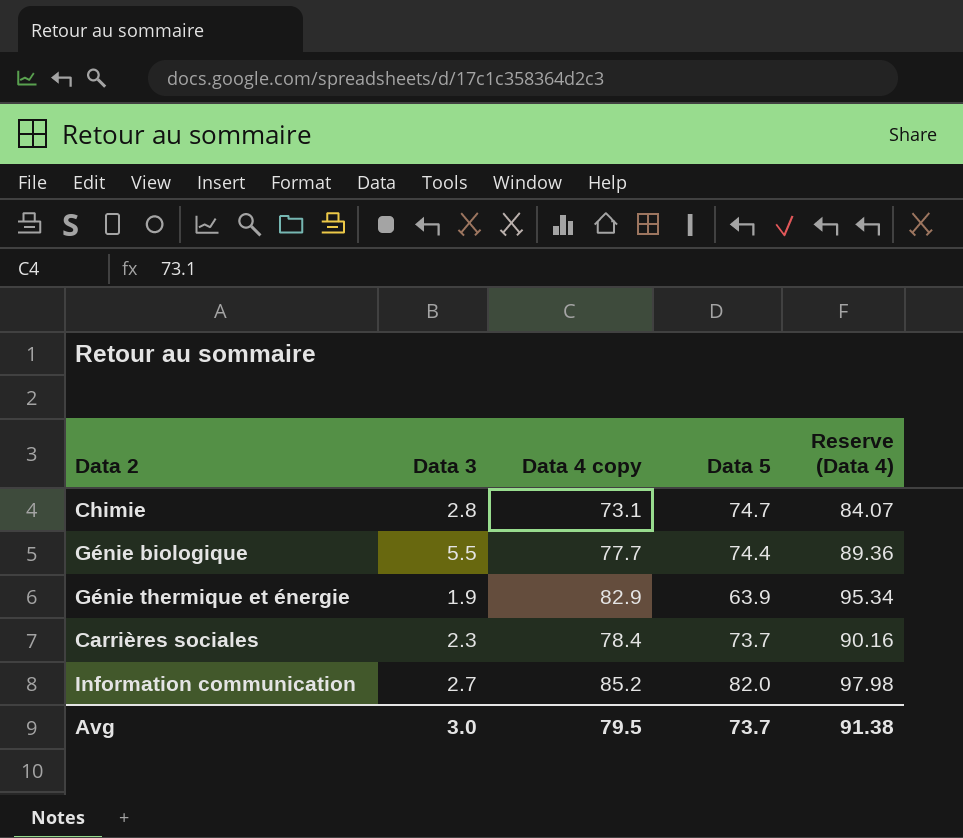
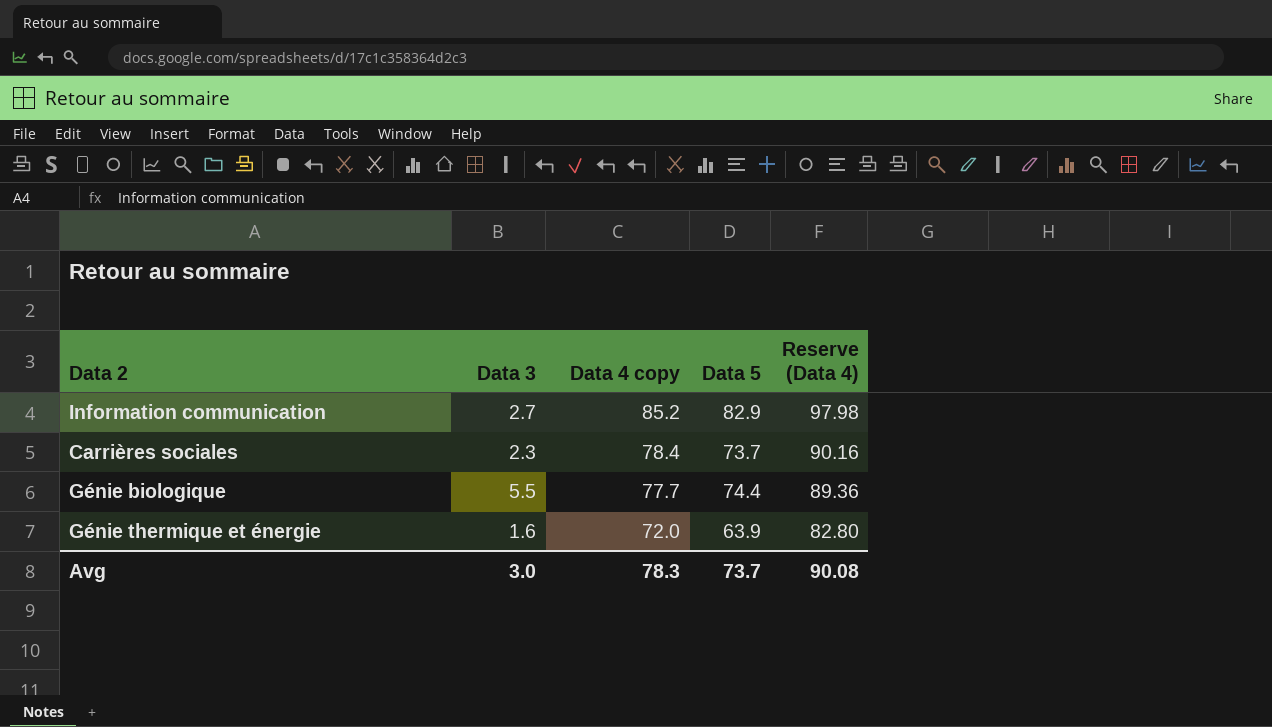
row order: none -> Data 4 copy descending
row Chimie: 2.8 | 73.1 | 74.7 | 84.07 -> none
Information communication | Data 5: 82.0 -> 82.9
Génie thermique et énergie | Data 3: 1.9 -> 1.6
Génie thermique et énergie | Data 4 copy: 82.9 -> 72.0
Génie thermique et énergie | Reserve (Data 4): 95.34 -> 82.80
Avg | Data 4 copy: 79.5 -> 78.3
Avg | Reserve (Data 4): 91.38 -> 90.08

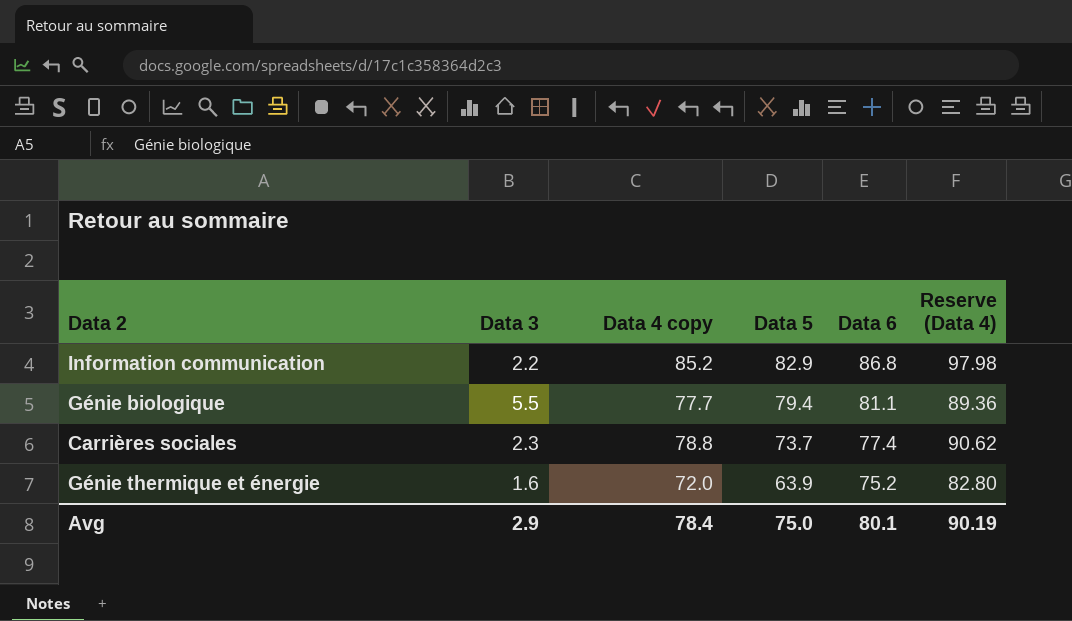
row order: Data 4 copy descending -> Data 5 descending
column Data 6 | position: none -> 5
Information communication | Data 3: 2.7 -> 2.2
Génie biologique | Data 5: 74.4 -> 79.4
Carrières sociales | Data 4 copy: 78.4 -> 78.8
Carrières sociales | Reserve (Data 4): 90.16 -> 90.62
Avg | Data 3: 3.0 -> 2.9
Avg | Data 4 copy: 78.3 -> 78.4
Avg | Data 5: 73.7 -> 75.0
Avg | Reserve (Data 4): 90.08 -> 90.19

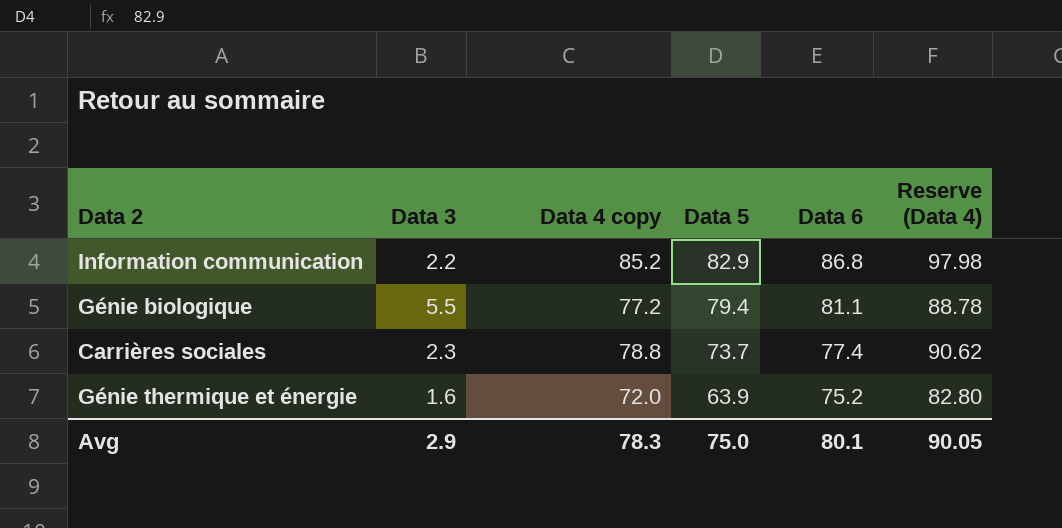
Génie biologique | Data 4 copy: 77.7 -> 77.2
Génie biologique | Reserve (Data 4): 89.36 -> 88.78
Avg | Data 4 copy: 78.4 -> 78.3
Avg | Reserve (Data 4): 90.19 -> 90.05

